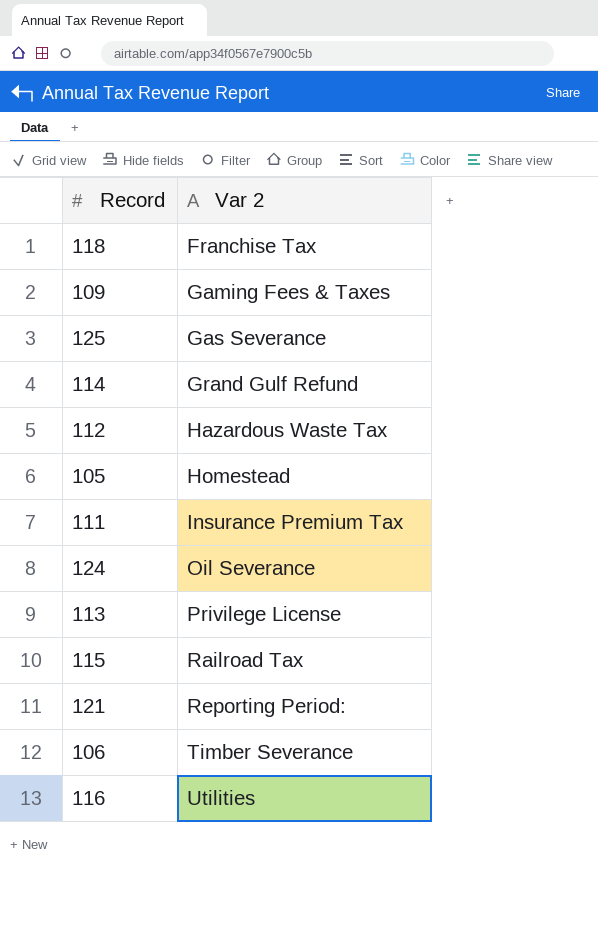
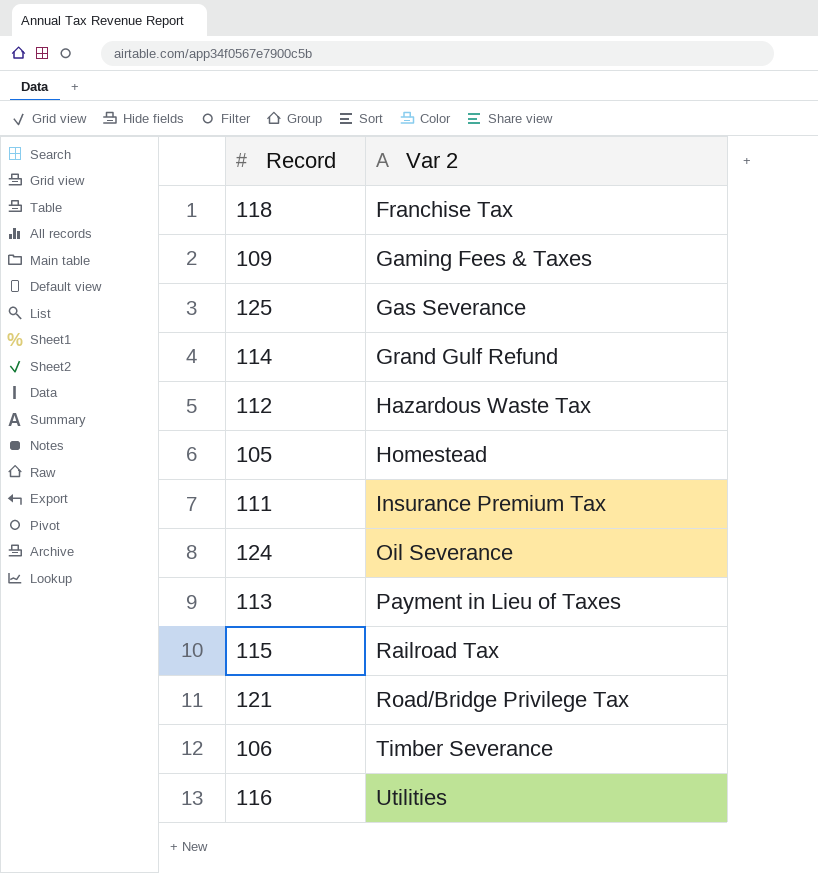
113 | Var 2: Privilege License -> Payment in Lieu of Taxes
121 | Var 2: Reporting Period: -> Road/Bridge Privilege Tax

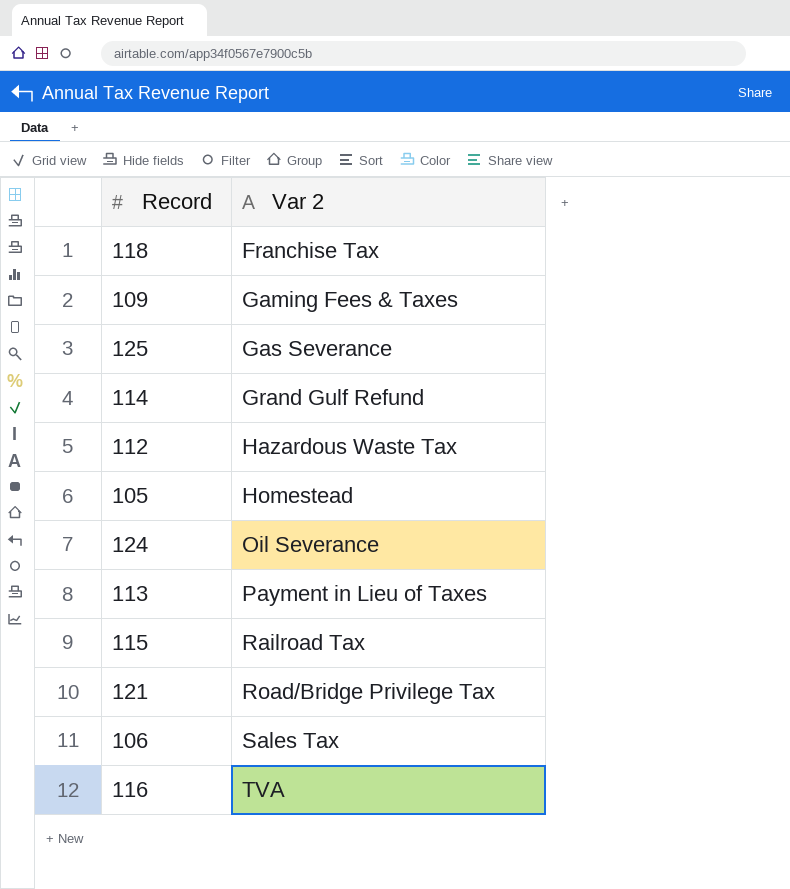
row 111: Insurance Premium Tax -> none
106 | Var 2: Timber Severance -> Sales Tax
116 | Var 2: Utilities -> TVA

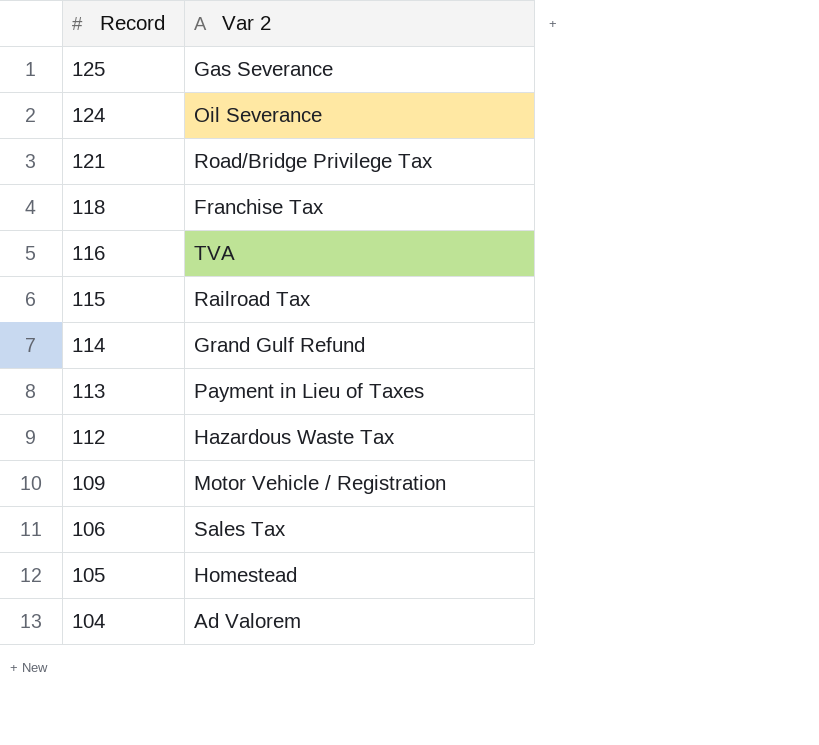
row order: Var 2 ascending -> Record descending
109 | Var 2: Gaming Fees & Taxes -> Motor Vehicle / Registration
row 104: none -> Ad Valorem

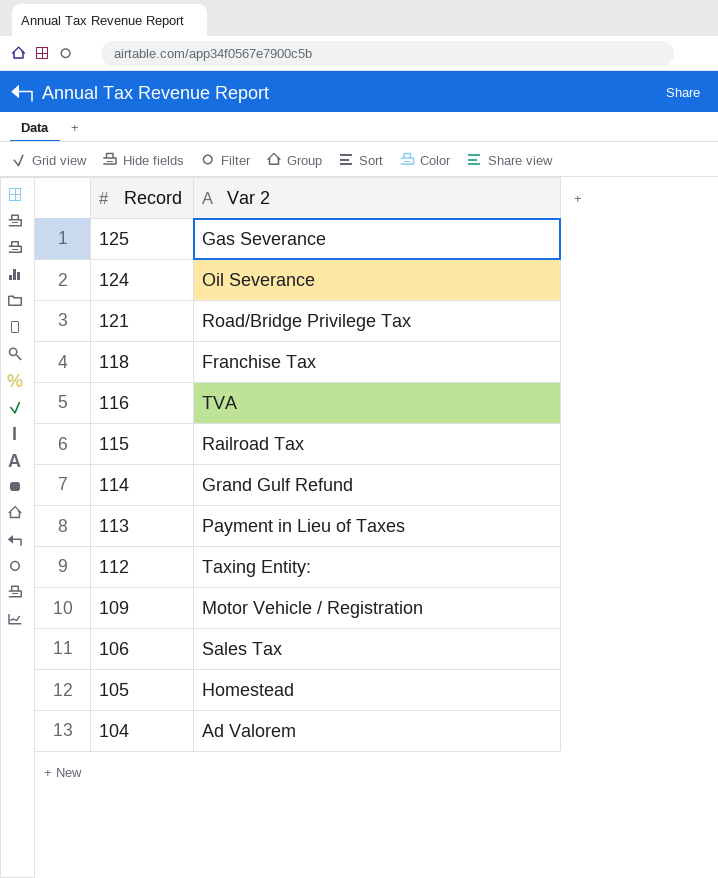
112 | Var 2: Hazardous Waste Tax -> Taxing Entity:

